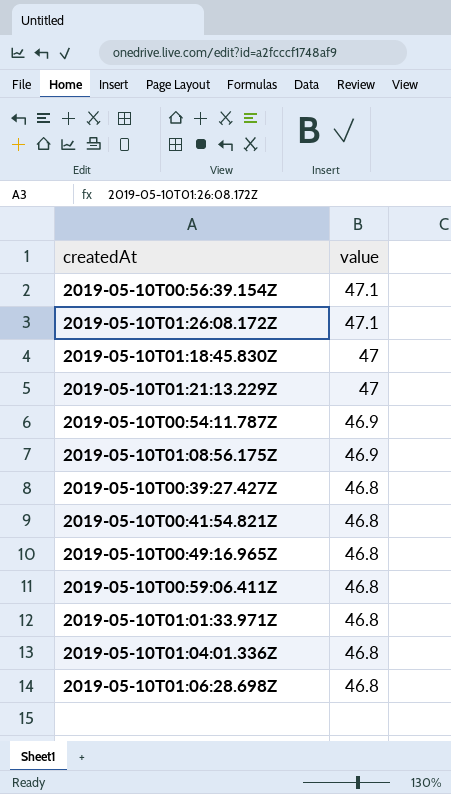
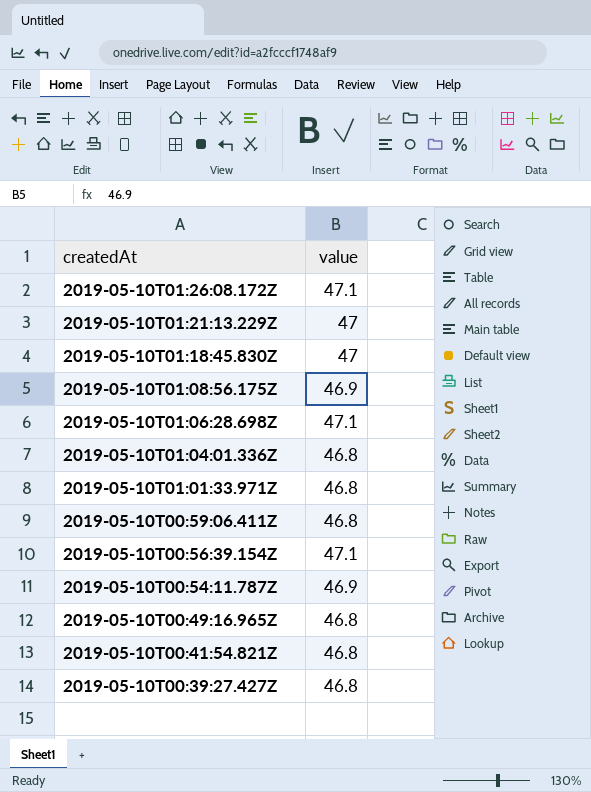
row order: value descending -> createdAt descending
2019-05-10T01:06:28.698Z | value: 46.8 -> 47.1

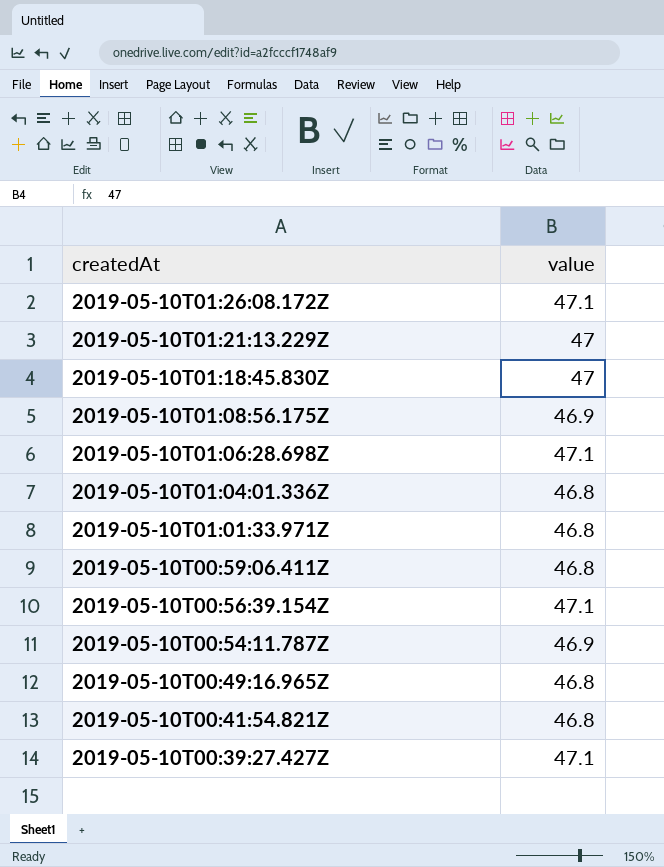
2019-05-10T00:39:27.427Z | value: 46.8 -> 47.1

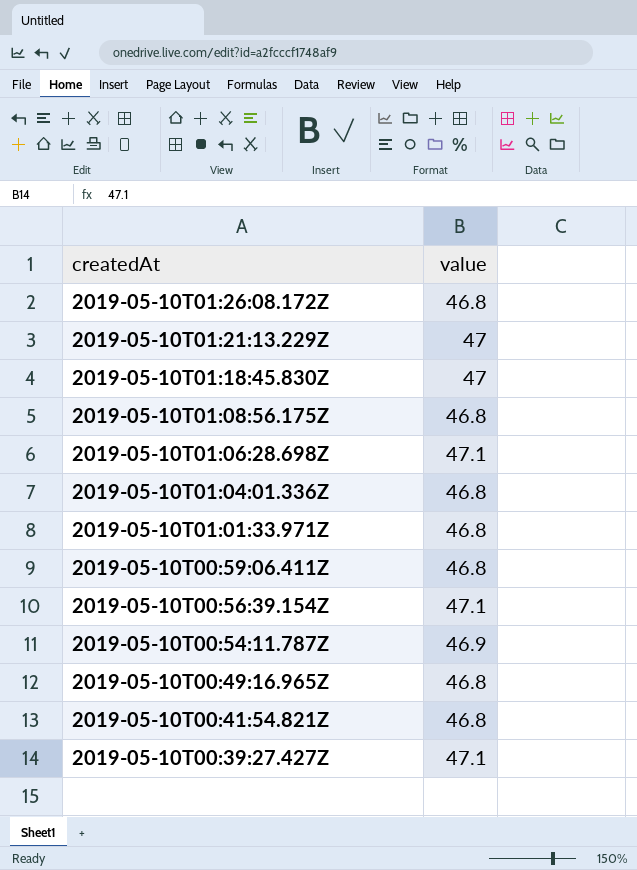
2019-05-10T01:26:08.172Z | value: 47.1 -> 46.8
2019-05-10T01:08:56.175Z | value: 46.9 -> 46.8

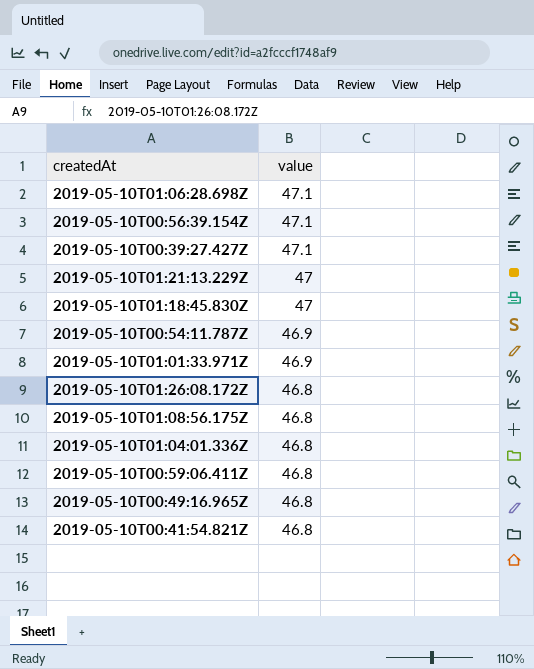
row order: createdAt descending -> value descending
2019-05-10T01:01:33.971Z | value: 46.8 -> 46.9

